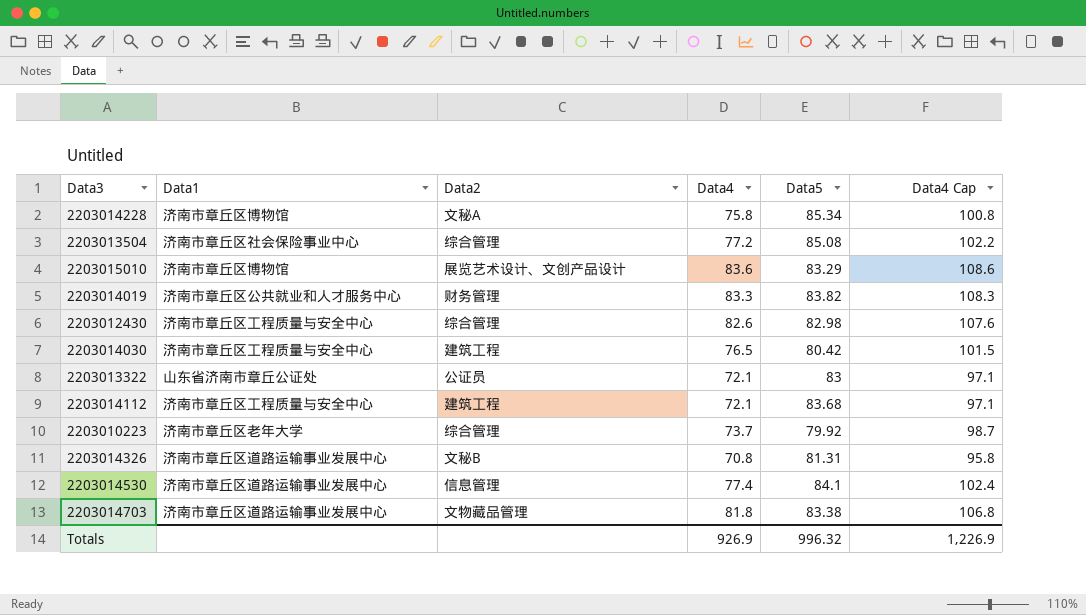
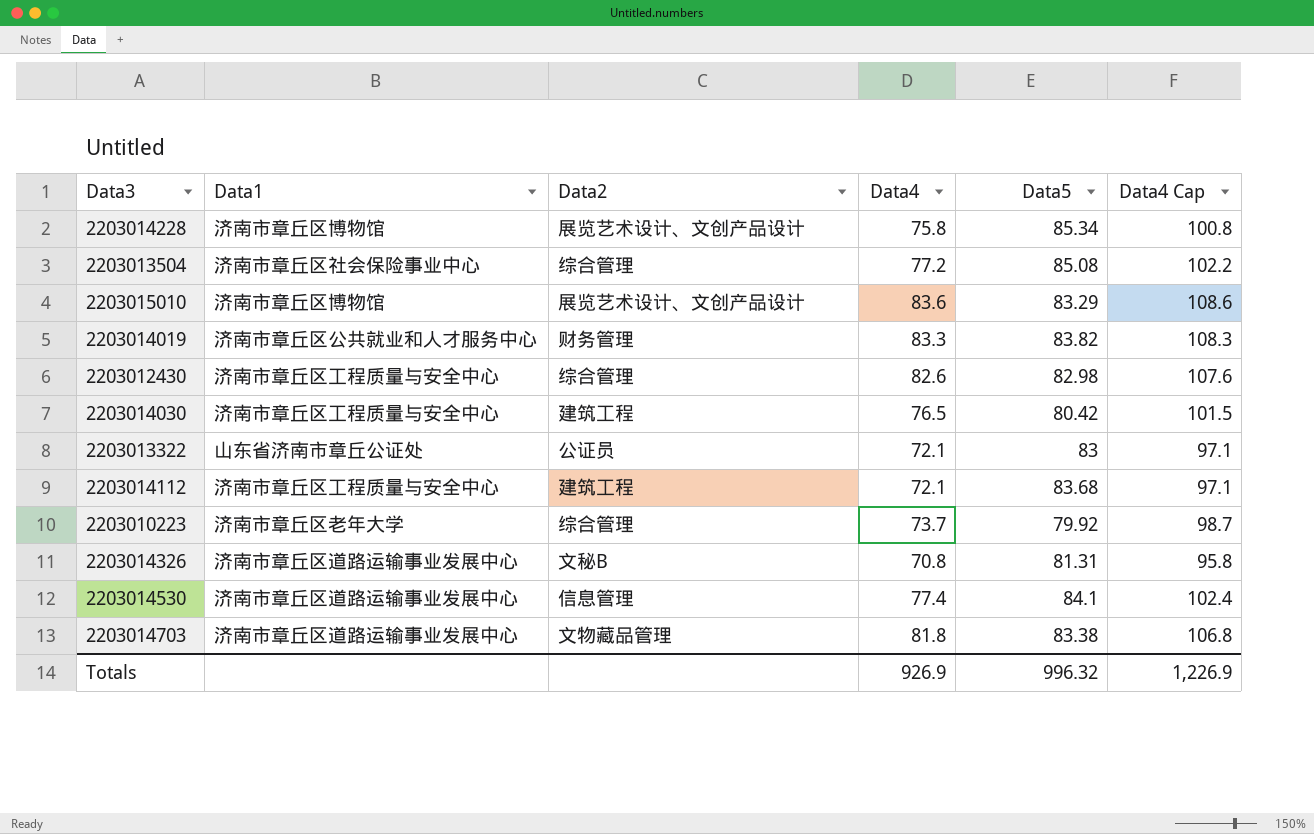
2203014228 | Data2: 文秘A -> 展览艺术设计、文创产品设计

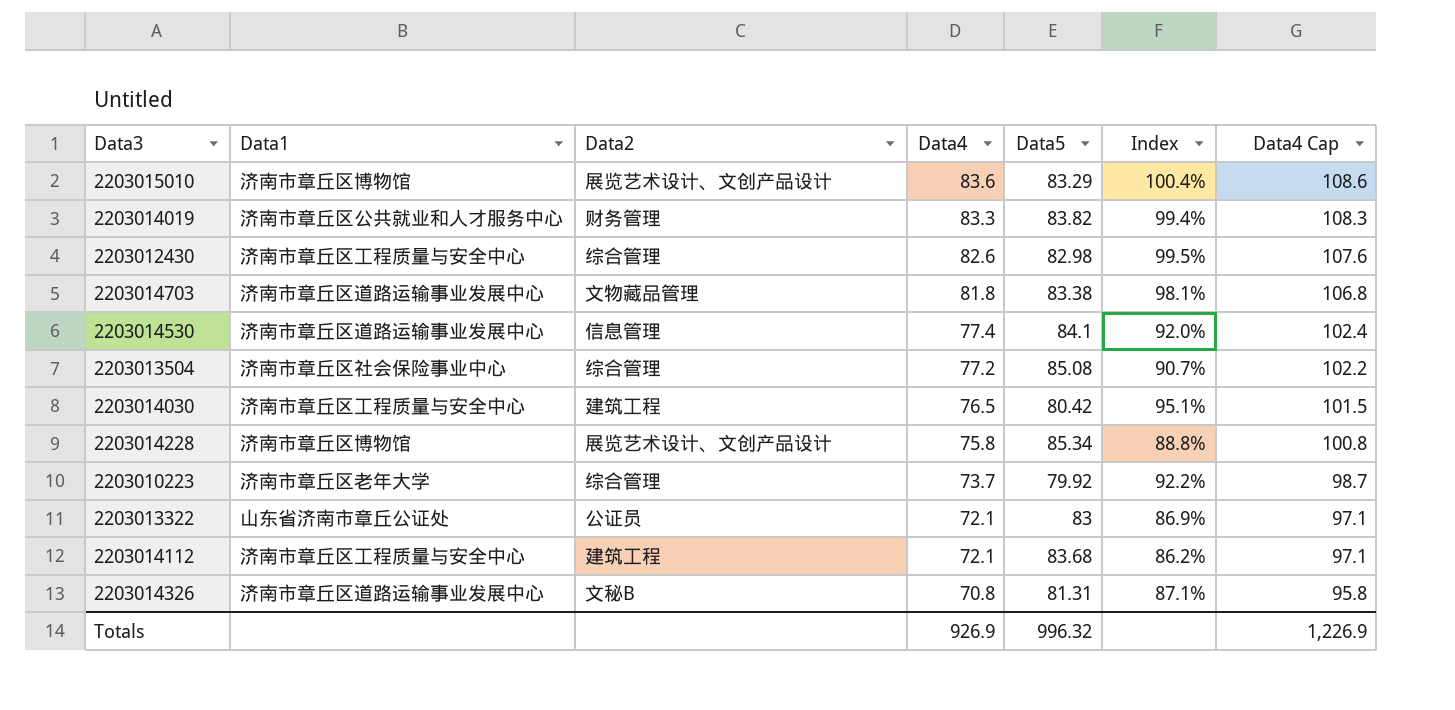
row order: none -> Data4 descending
column Index | formula: none -> [Data4] / [Data5]

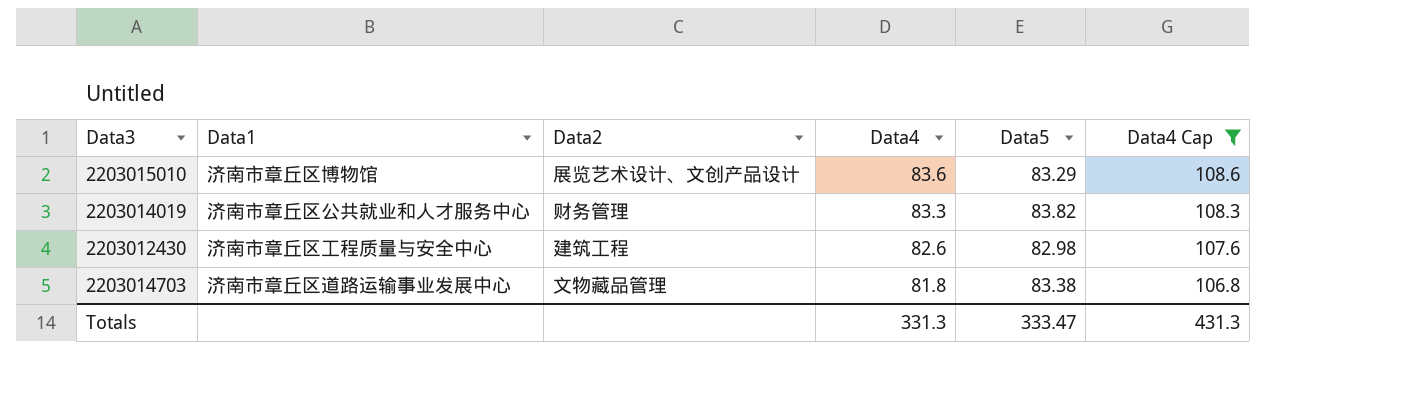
filter: none -> Data4 Cap >= 106.8
column Index | formula: [Data4] / [Data5] -> none
2203012430 | Data2: 综合管理 -> 建筑工程
Totals | Data4: 926.9 -> 331.3
Totals | Data5: 996.32 -> 333.47
Totals | Data4 Cap: 1,226.9 -> 431.3

